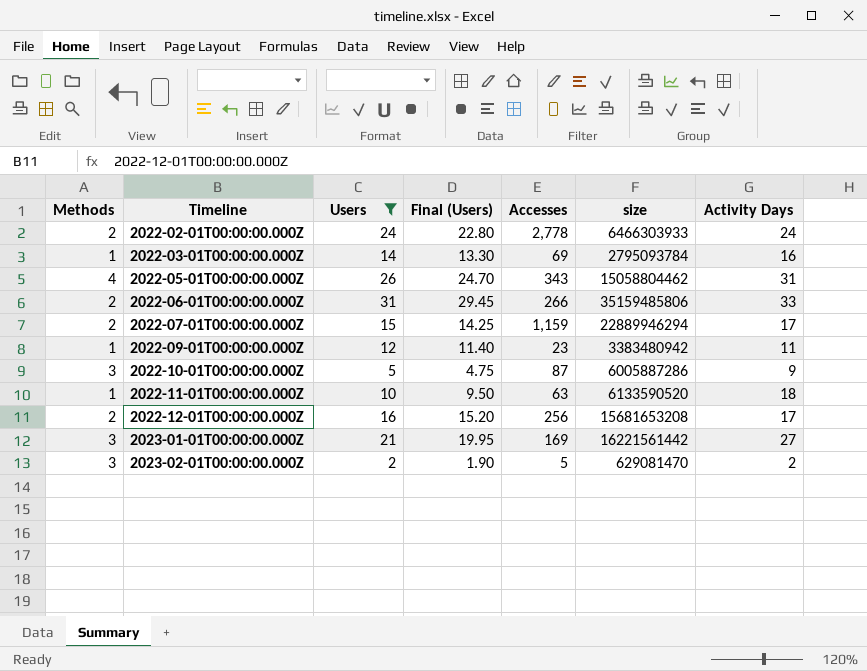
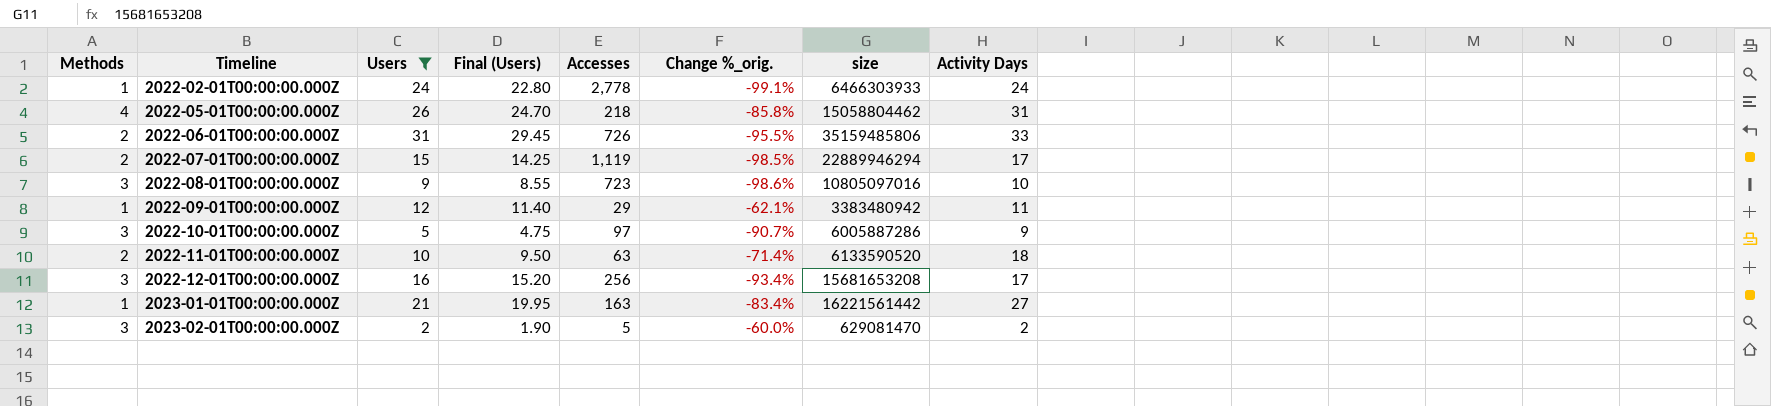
column Change %_orig. | formula: none -> ([Activity Days] - [Accesses]) / [Accesses]
row 2022-03-01T00:00:00.000Z: 1 | 14 | 13.30 | 69 | 2795093784 | 16 -> none
2022-02-01T00:00:00.000Z | Methods: 2 -> 1
2022-05-01T00:00:00.000Z | Accesses: 343 -> 218
2022-06-01T00:00:00.000Z | Accesses: 266 -> 726
2022-07-01T00:00:00.000Z | Accesses: 1,159 -> 1,119
row 2022-08-01T00:00:00.000Z: none -> 3 | 9 | 8.55 | 723 | -98.6% | 10805097016 | 10
2022-09-01T00:00:00.000Z | Accesses: 23 -> 29
2022-10-01T00:00:00.000Z | Accesses: 87 -> 97
2022-11-01T00:00:00.000Z | Methods: 1 -> 2
2022-12-01T00:00:00.000Z | Methods: 2 -> 3
2023-01-01T00:00:00.000Z | Methods: 3 -> 1
2023-01-01T00:00:00.000Z | Accesses: 169 -> 163

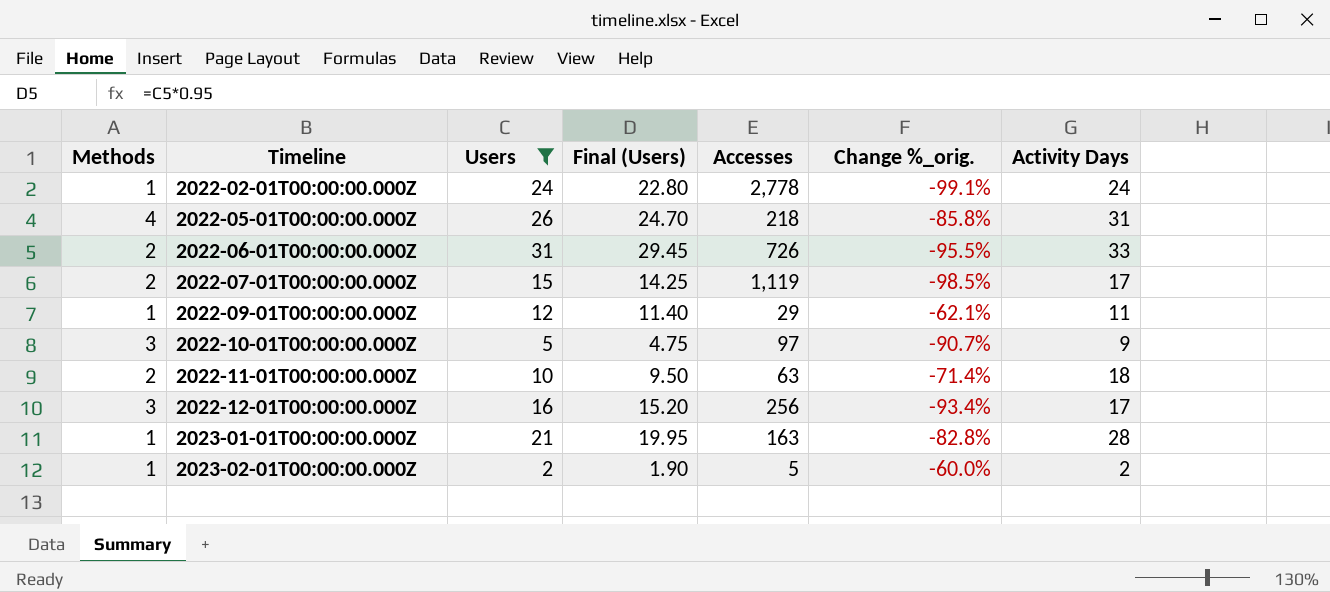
column size | position: 7 -> none
row 2022-08-01T00:00:00.000Z: 3 | 9 | 8.55 | 723 | -98.6% | 10805097016 | 10 -> none
2023-01-01T00:00:00.000Z | Change %_orig.: -83.4% -> -82.8%
2023-01-01T00:00:00.000Z | Activity Days: 27 -> 28
2023-02-01T00:00:00.000Z | Methods: 3 -> 1

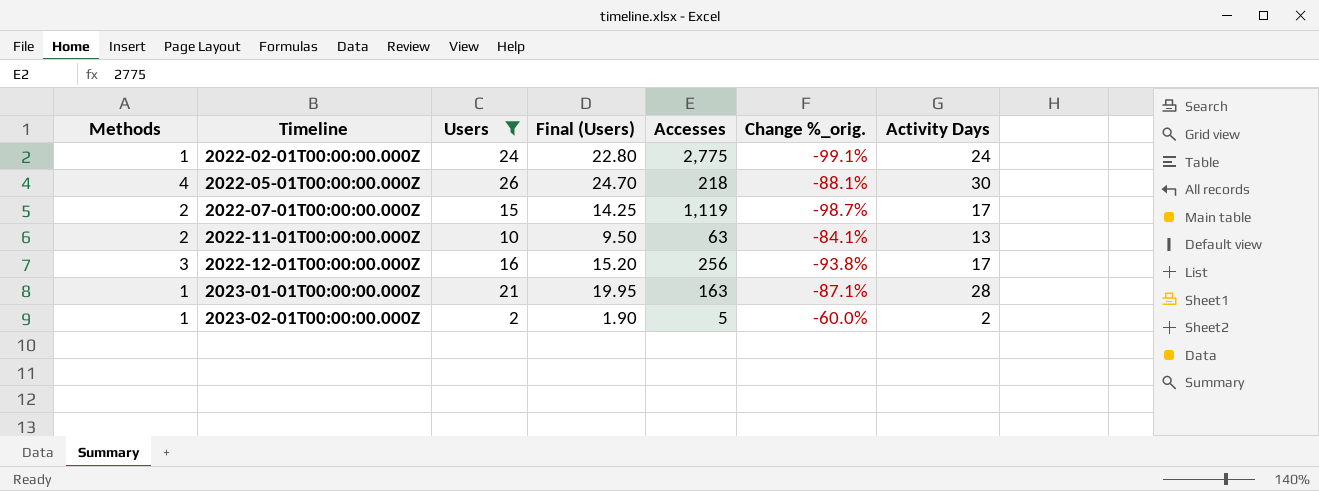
column Change %_orig. | formula: ([Activity Days] - [Accesses]) / [Accesses] -> ([Users] - [Accesses]) / [Accesses]
row 2022-06-01T00:00:00.000Z: 2 | 31 | 29.45 | 726 | -95.5% | 33 -> none
row 2022-09-01T00:00:00.000Z: 1 | 12 | 11.40 | 29 | -62.1% | 11 -> none
row 2022-10-01T00:00:00.000Z: 3 | 5 | 4.75 | 97 | -90.7% | 9 -> none
2022-02-01T00:00:00.000Z | Accesses: 2,778 -> 2,775
2022-05-01T00:00:00.000Z | Activity Days: 31 -> 30
2022-11-01T00:00:00.000Z | Activity Days: 18 -> 13

